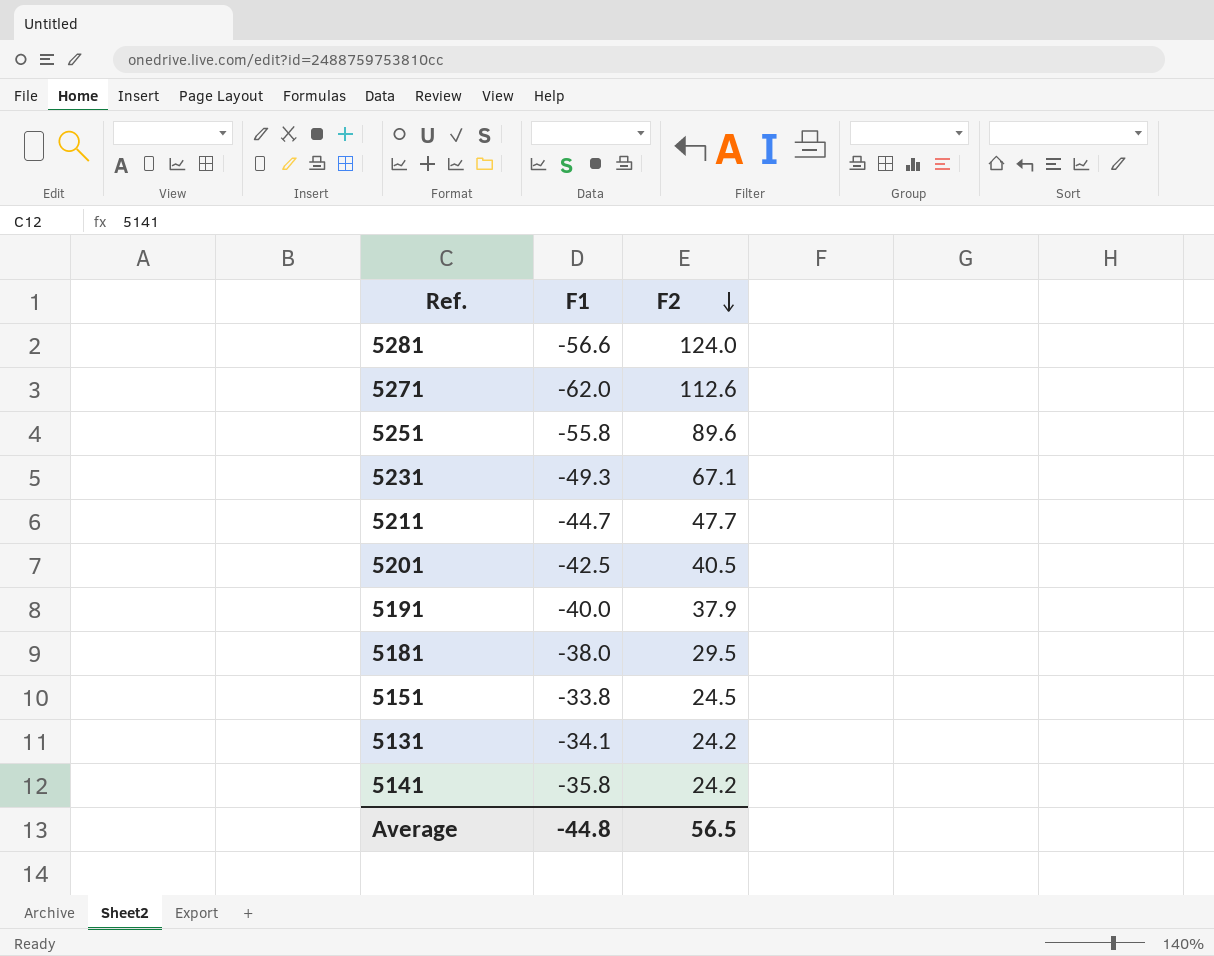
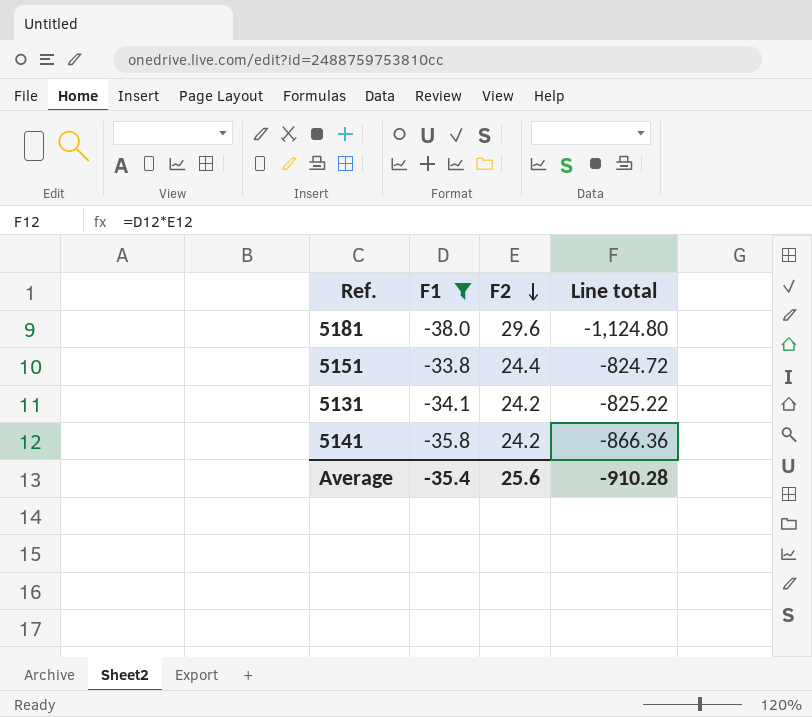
filter: none -> F1 >= -38.0
column Line total | formula: none -> [F1] * [F2]
5181 | F2: 29.5 -> 29.6
5151 | F2: 24.5 -> 24.4
Average | F1: -44.8 -> -35.4
Average | F2: 56.5 -> 25.6

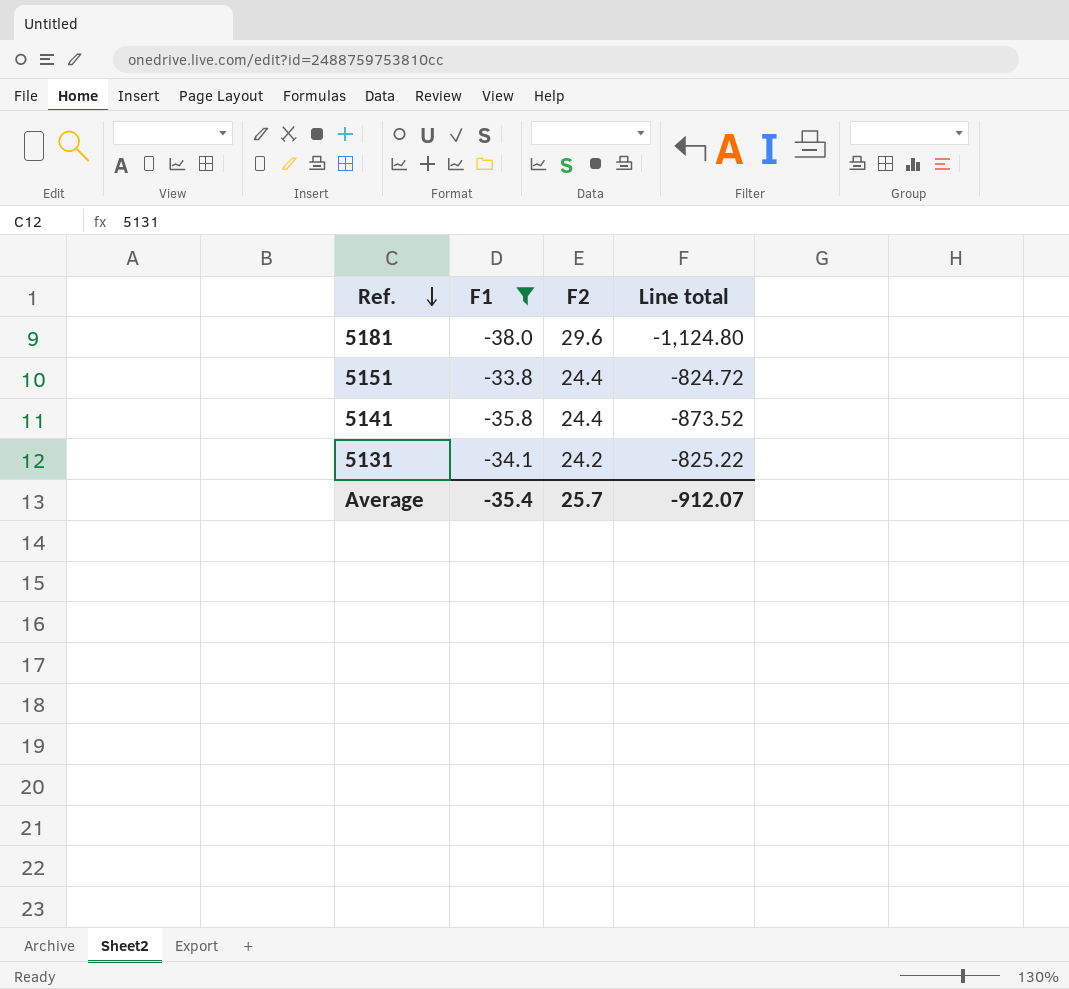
row order: F2 descending -> Ref. descending
5141 | F2: 24.2 -> 24.4
5141 | Line total: -866.36 -> -873.52
Average | F2: 25.6 -> 25.7
Average | Line total: -910.28 -> -912.07

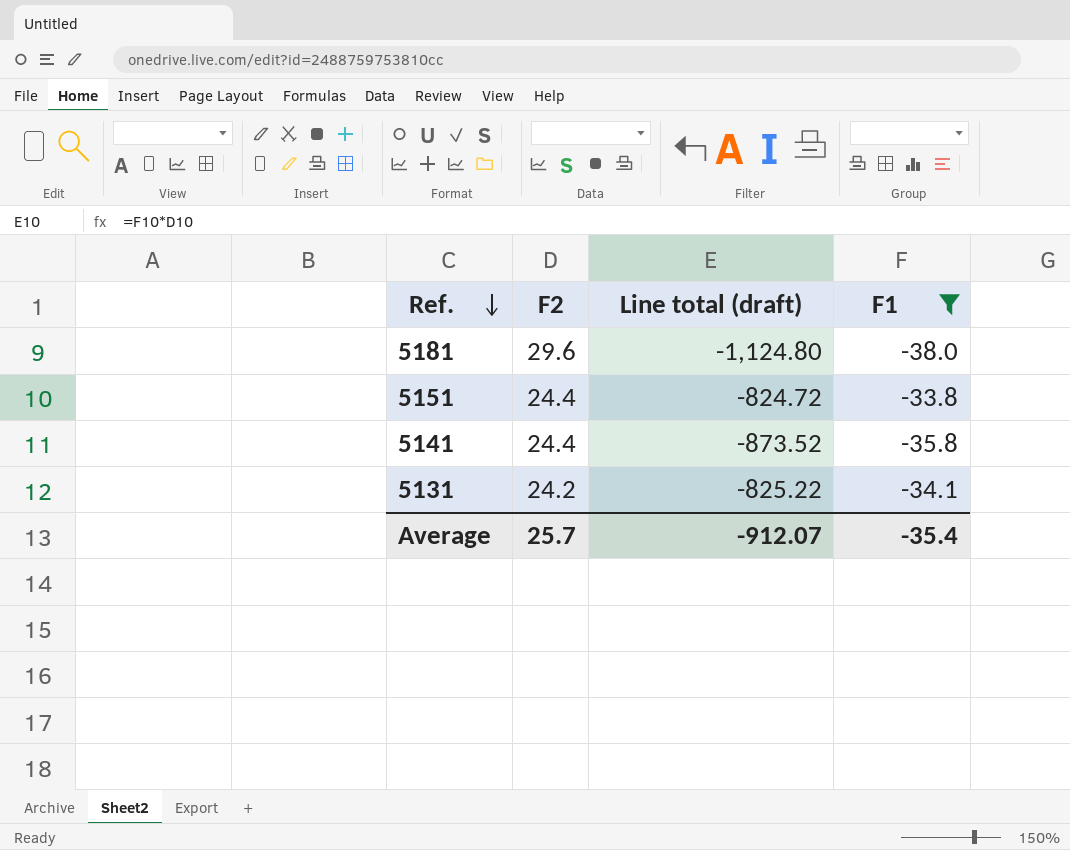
column name: Line total -> Line total (draft)
column F1 | position: 2 -> 4

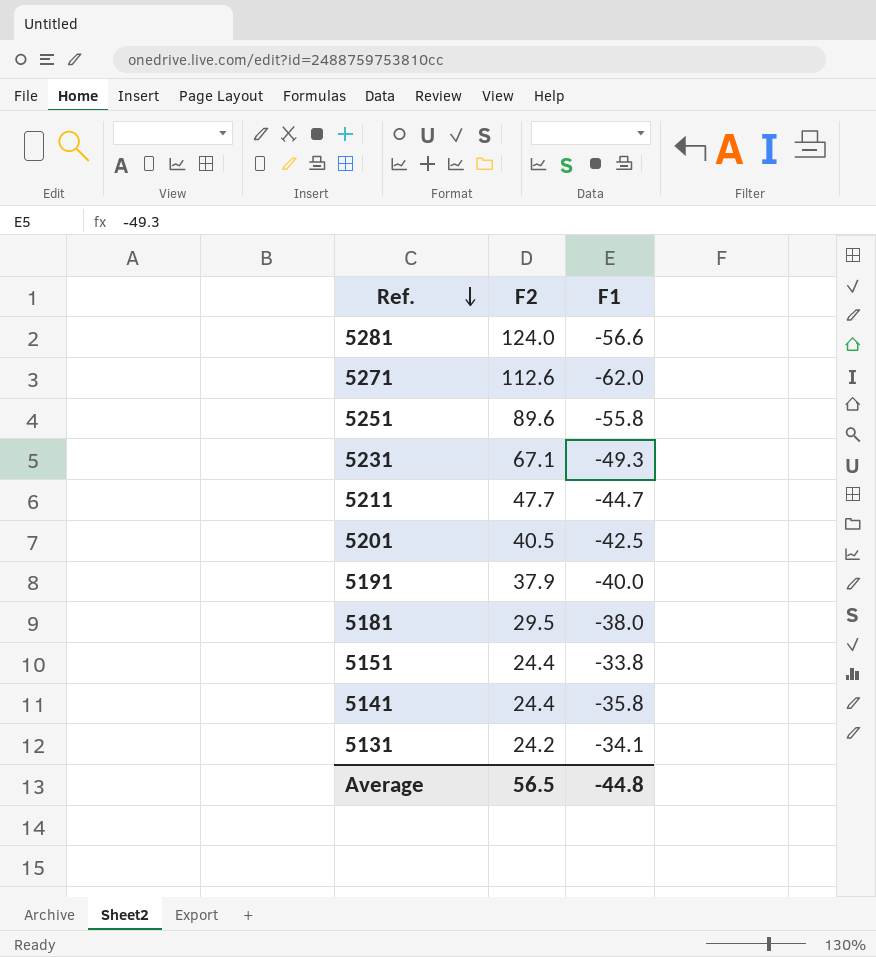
filter: F1 >= -38.0 -> none
column Line total (draft) | formula: [F2] * [F1] -> none
5181 | F2: 29.6 -> 29.5
Average | F2: 25.7 -> 56.5
Average | F1: -35.4 -> -44.8

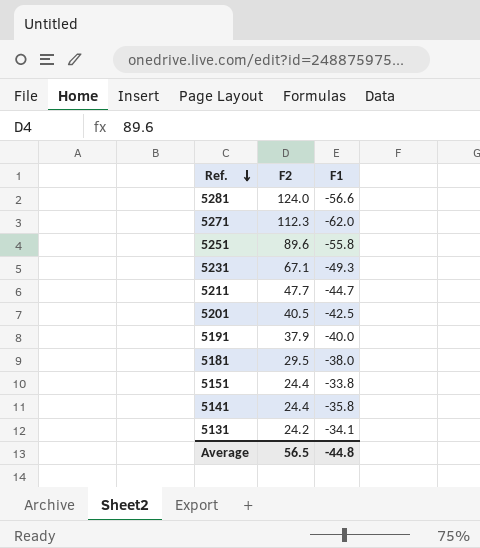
5271 | F2: 112.6 -> 112.3

